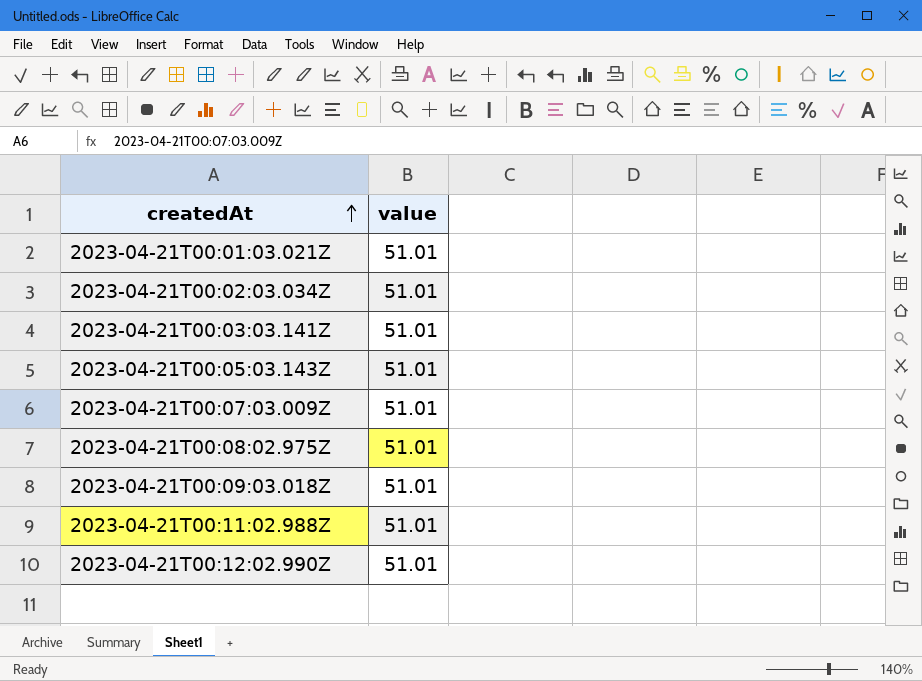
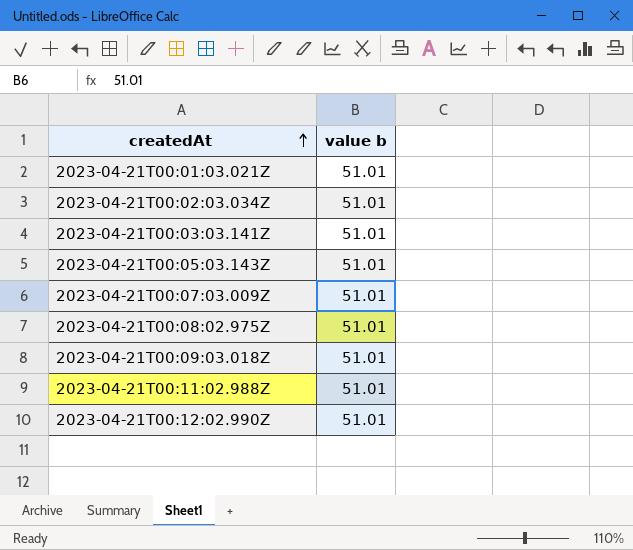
column name: value -> value b

